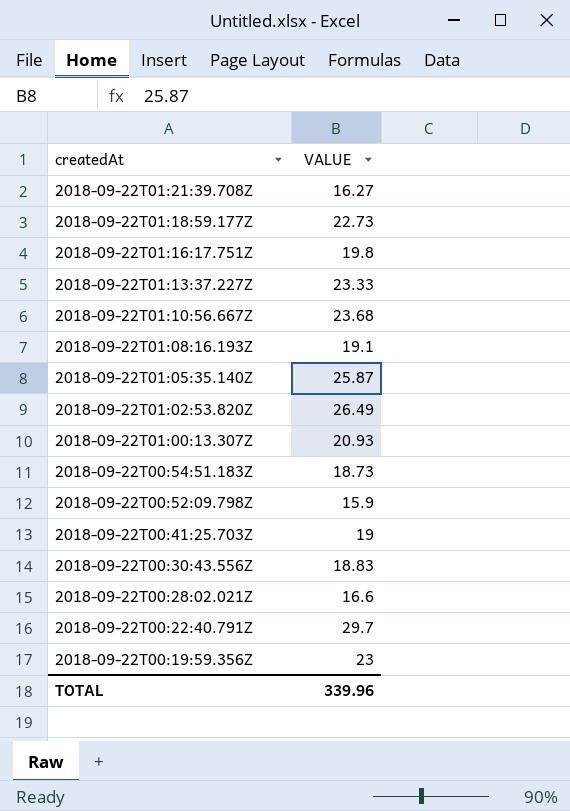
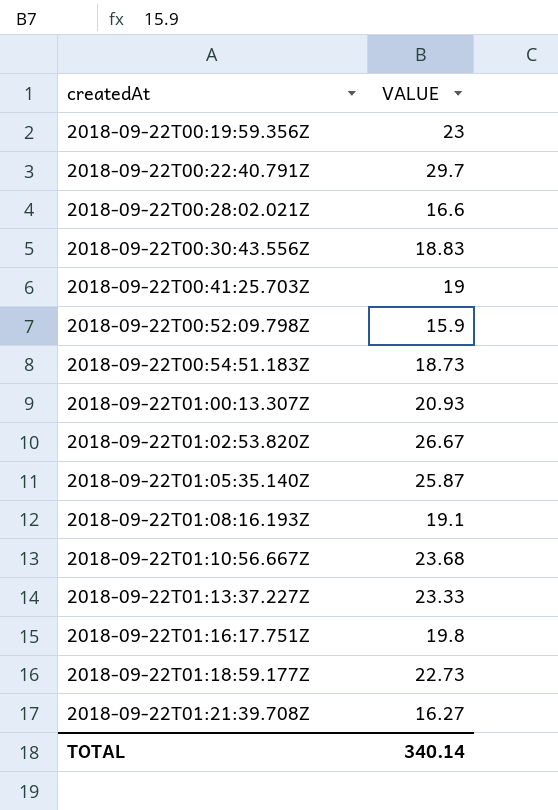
row order: createdAt descending -> createdAt ascending
2018-09-22T01:02:53.820Z | VALUE: 26.49 -> 26.67
TOTAL | VALUE: 339.96 -> 340.14

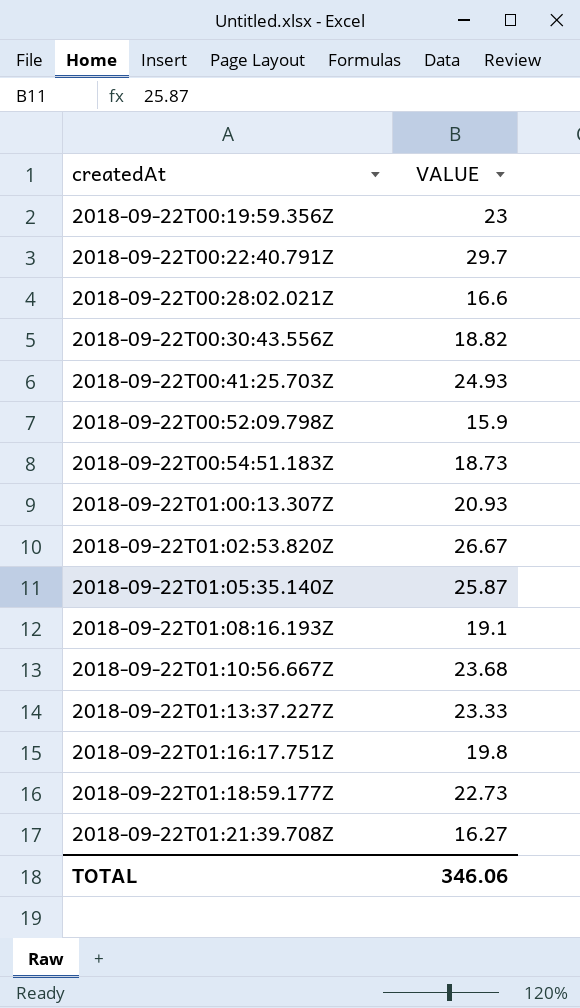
2018-09-22T00:30:43.556Z | VALUE: 18.83 -> 18.82
2018-09-22T00:41:25.703Z | VALUE: 19 -> 24.93
TOTAL | VALUE: 340.14 -> 346.06

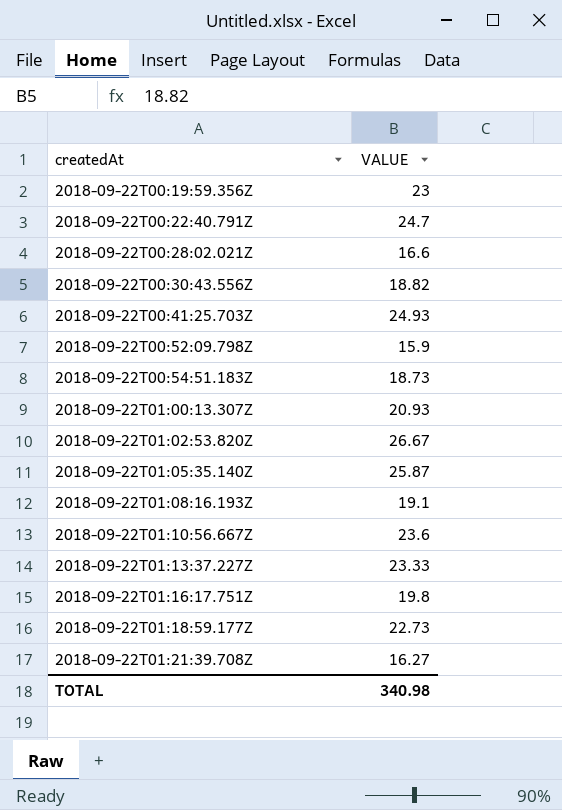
2018-09-22T00:22:40.791Z | VALUE: 29.7 -> 24.7
2018-09-22T01:10:56.667Z | VALUE: 23.68 -> 23.6
TOTAL | VALUE: 346.06 -> 340.98

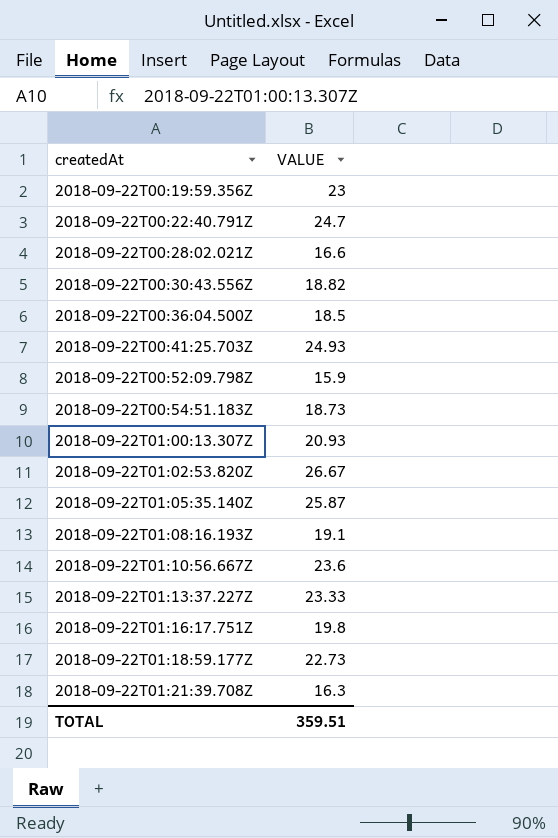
row 2018-09-22T00:36:04.500Z: none -> 18.5
2018-09-22T01:21:39.708Z | VALUE: 16.27 -> 16.3
TOTAL | VALUE: 340.98 -> 359.51

